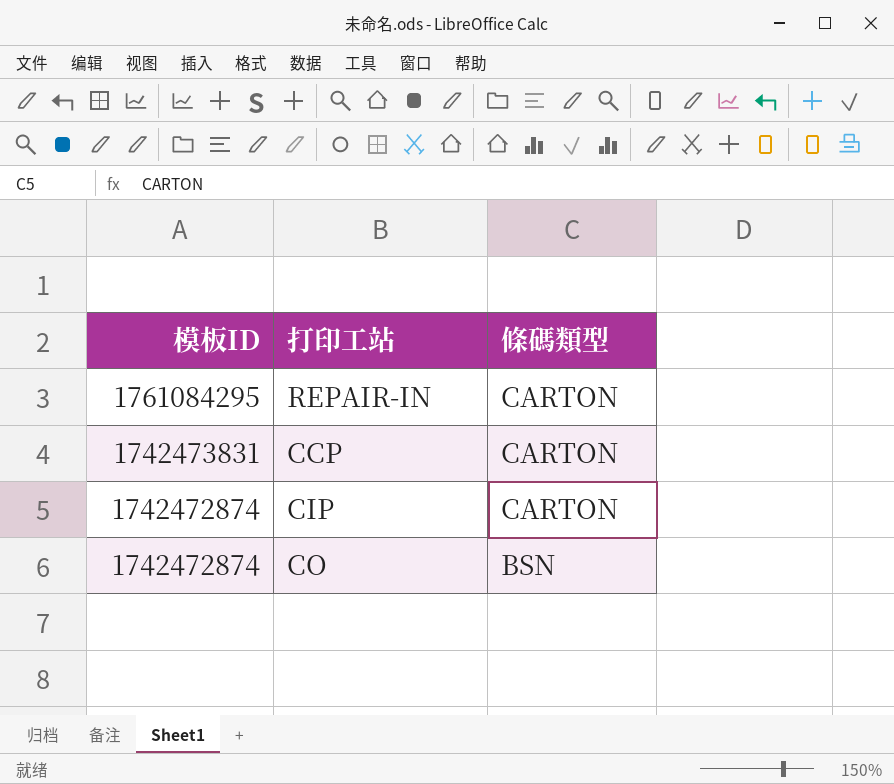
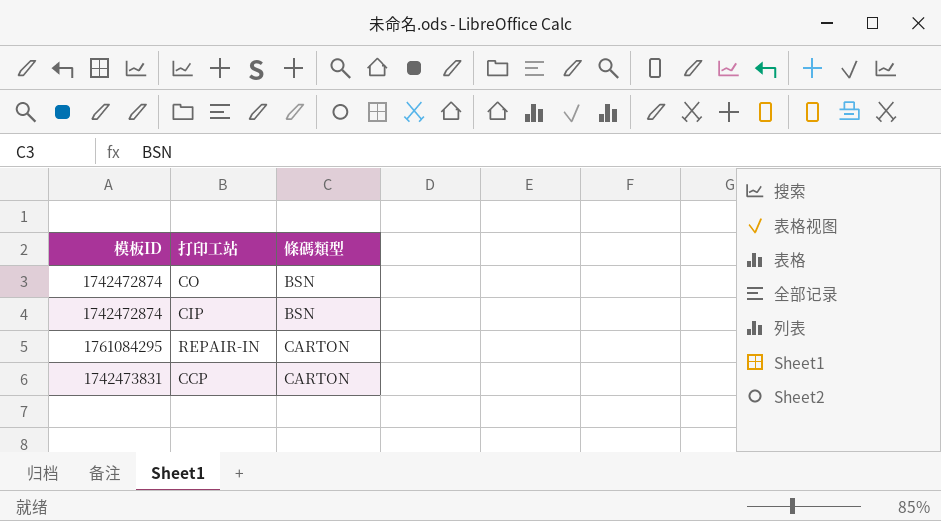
row order: 模板ID descending -> 條碼類型 ascending
CIP | 條碼類型: CARTON -> BSN

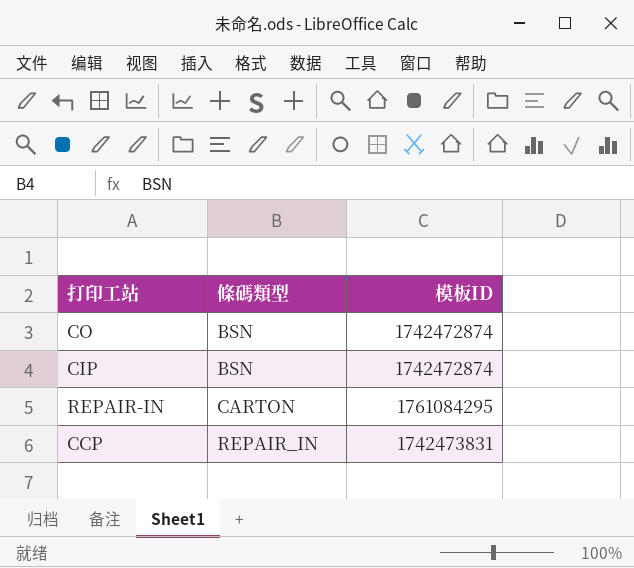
column 模板ID | position: 1 -> 3
CCP | 條碼類型: CARTON -> REPAIR_IN

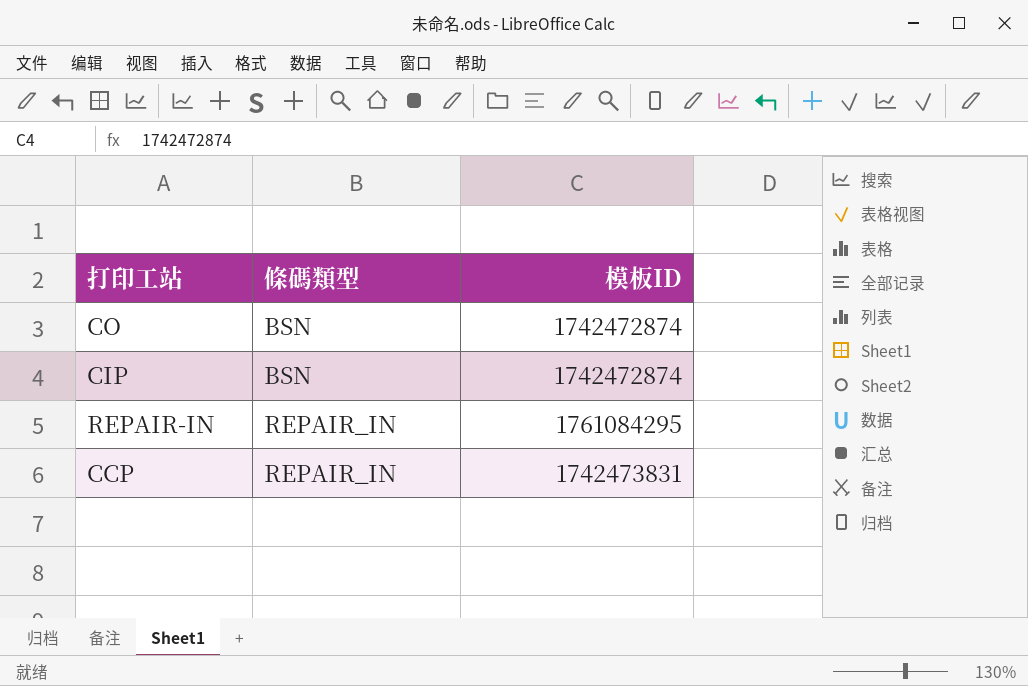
REPAIR-IN | 條碼類型: CARTON -> REPAIR_IN

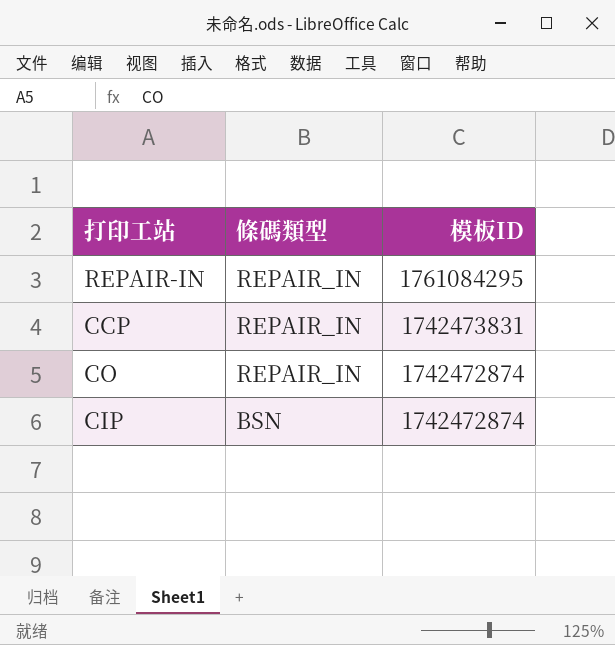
row order: 條碼類型 ascending -> 條碼類型 descending
CO | 條碼類型: BSN -> REPAIR_IN

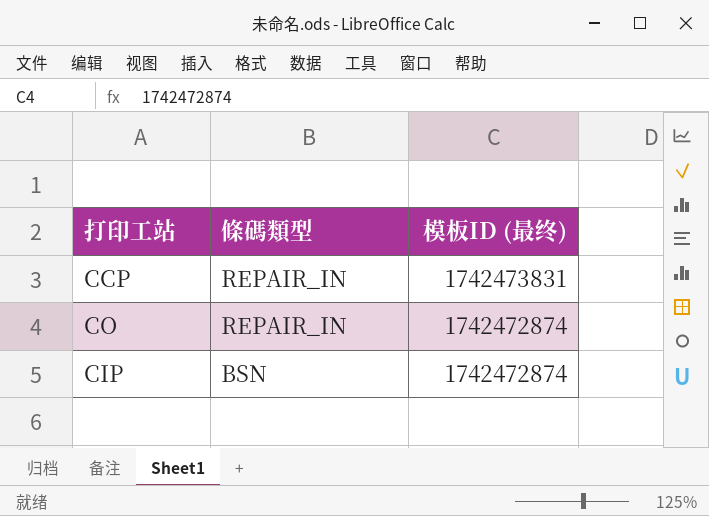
column name: 模板ID -> 模板ID (最终)
row REPAIR-IN: REPAIR_IN | 1761084295 -> none

